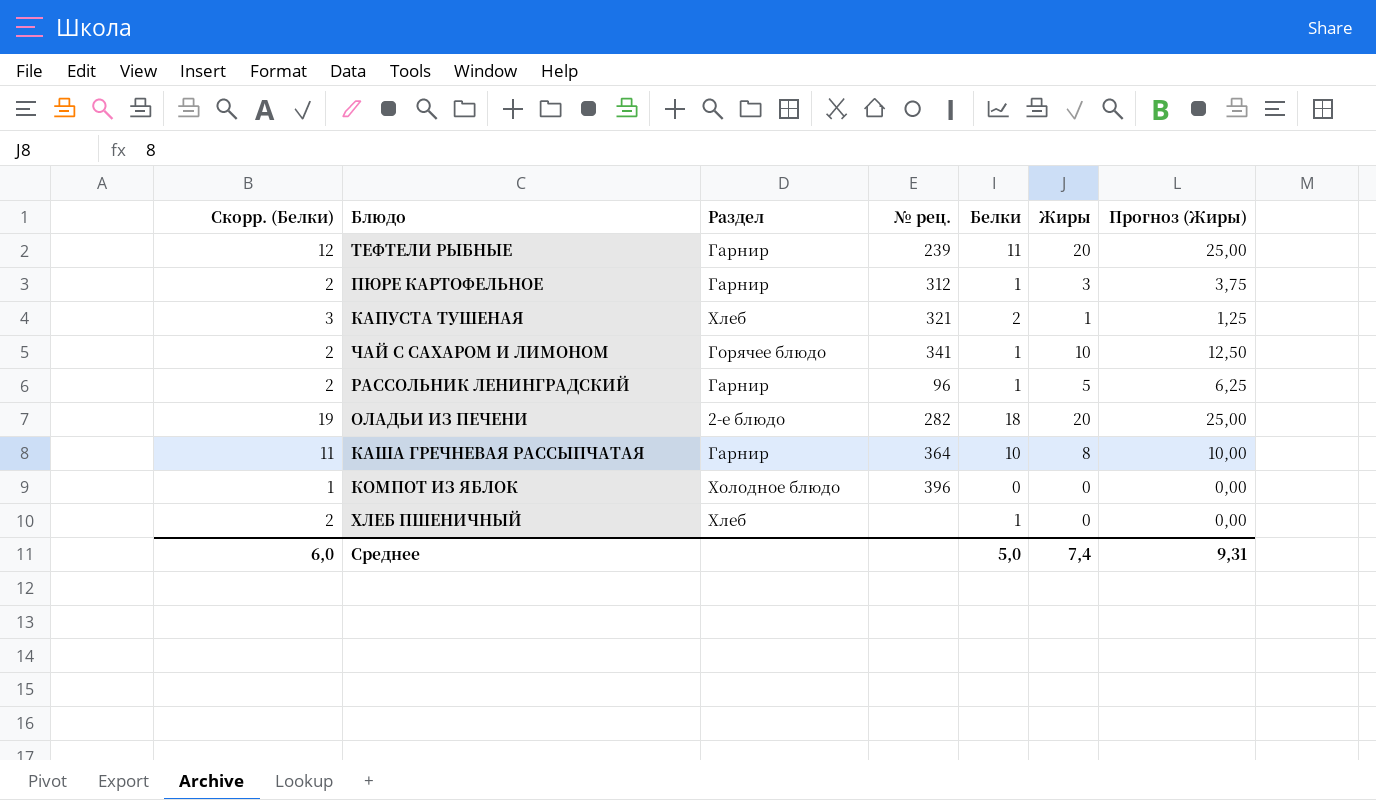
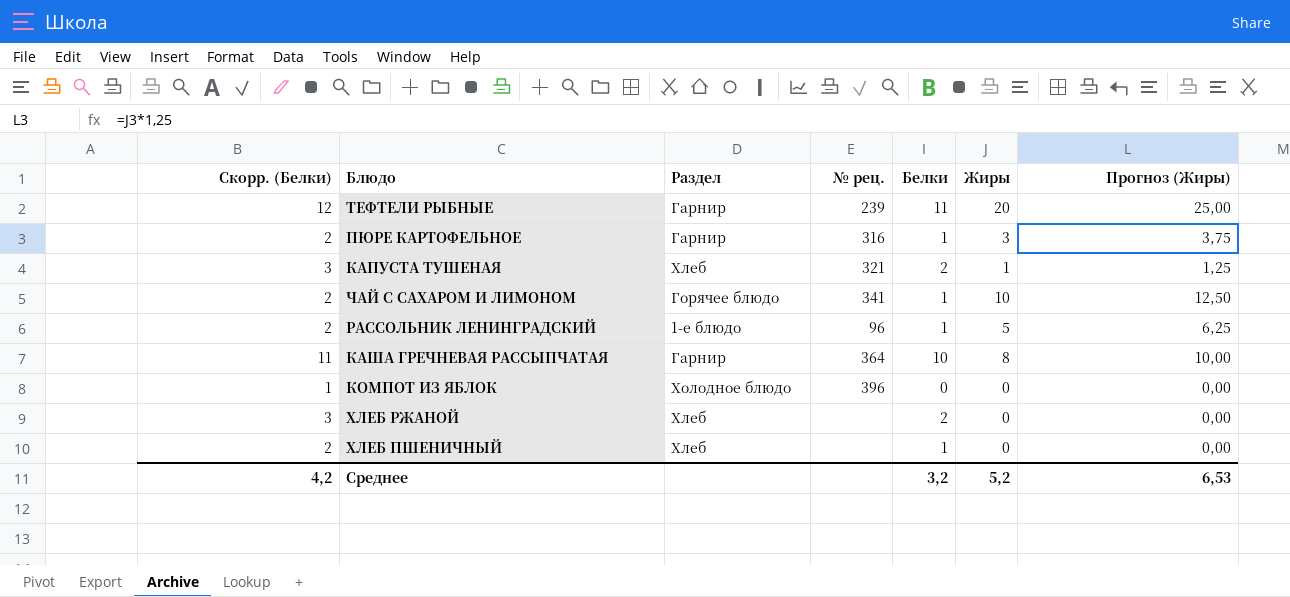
row ОЛАДЬИ ИЗ ПЕЧЕНИ: 19 | 2-е блюдо | 282 | 18 | 20 | 25,00 -> none
ПЮРЕ КАРТОФЕЛЬНОЕ | № рец.: 312 -> 316
РАССОЛЬНИК ЛЕНИНГРАДСКИЙ | Раздел: Гарнир -> 1-е блюдо
row ХЛЕБ РЖАНОЙ: none -> 3 | Хлеб | none | 2 | 0 | 0,00
Среднее | Скорр. (Белки): 6,0 -> 4,2
Среднее | Белки: 5,0 -> 3,2
Среднее | Жиры: 7,4 -> 5,2
Среднее | Прогноз (Жиры): 9,31 -> 6,53

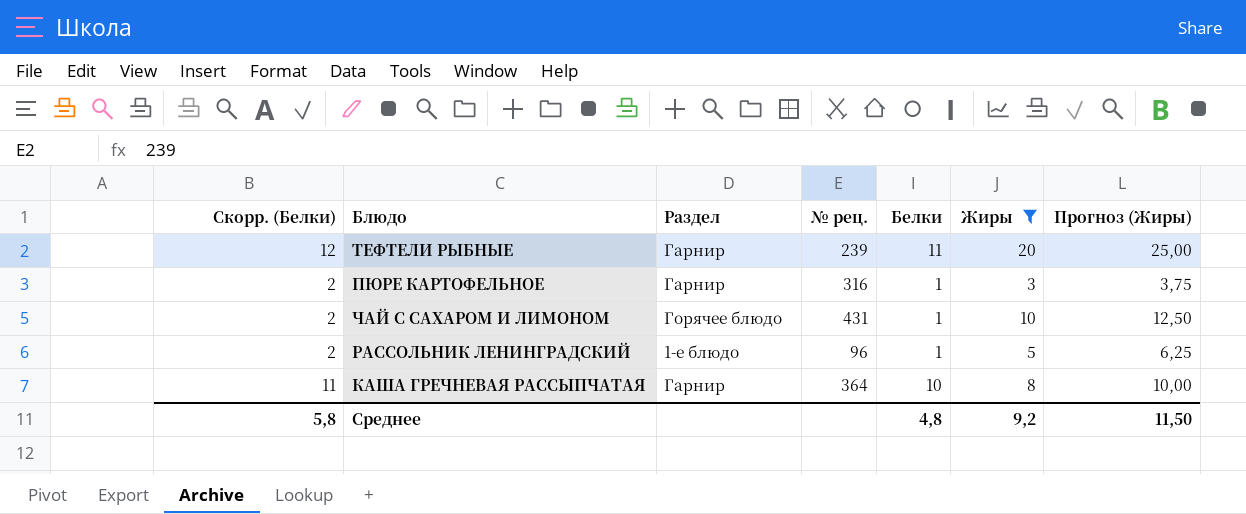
filter: none -> Жиры >= 3
ЧАЙ С САХАРОМ И ЛИМОНОМ | № рец.: 341 -> 431
Среднее | Скорр. (Белки): 4,2 -> 5,8
Среднее | Белки: 3,2 -> 4,8
Среднее | Жиры: 5,2 -> 9,2
Среднее | Прогноз (Жиры): 6,53 -> 11,50

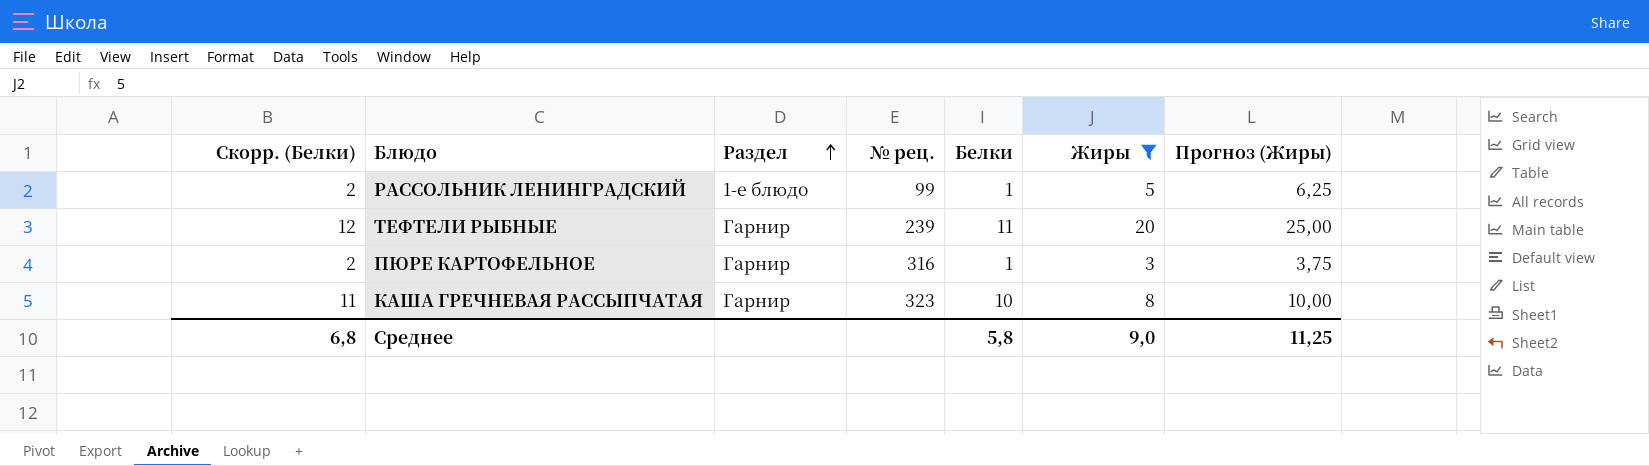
row order: none -> Раздел ascending
row ЧАЙ С САХАРОМ И ЛИМОНОМ: 2 | Горячее блюдо | 431 | 1 | 10 | 12,50 -> none
РАССОЛЬНИК ЛЕНИНГРАДСКИЙ | № рец.: 96 -> 99
КАША ГРЕЧНЕВАЯ РАССЫПЧАТАЯ | № рец.: 364 -> 323
Среднее | Скорр. (Белки): 5,8 -> 6,8
Среднее | Белки: 4,8 -> 5,8
Среднее | Жиры: 9,2 -> 9,0
Среднее | Прогноз (Жиры): 11,50 -> 11,25

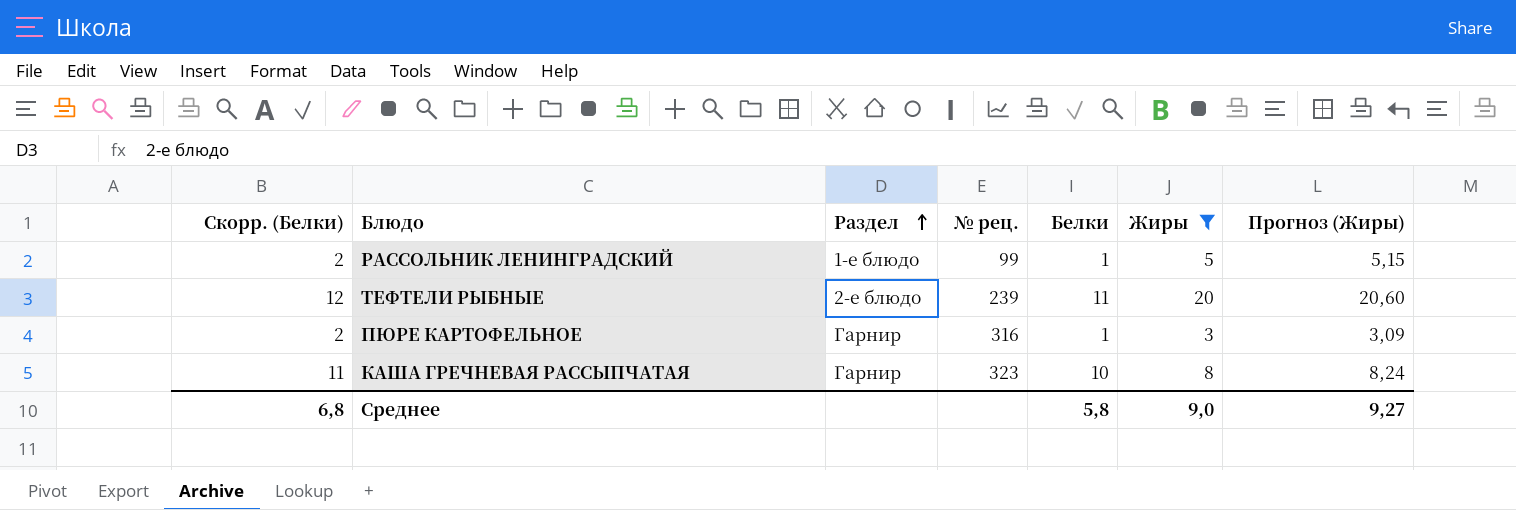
column Прогноз (Жиры) | formula: [Жиры] * 1,25 -> [Жиры] * 1,03
ТЕФТЕЛИ РЫБНЫЕ | Раздел: Гарнир -> 2-е блюдо
Среднее | Прогноз (Жиры): 11,25 -> 9,27

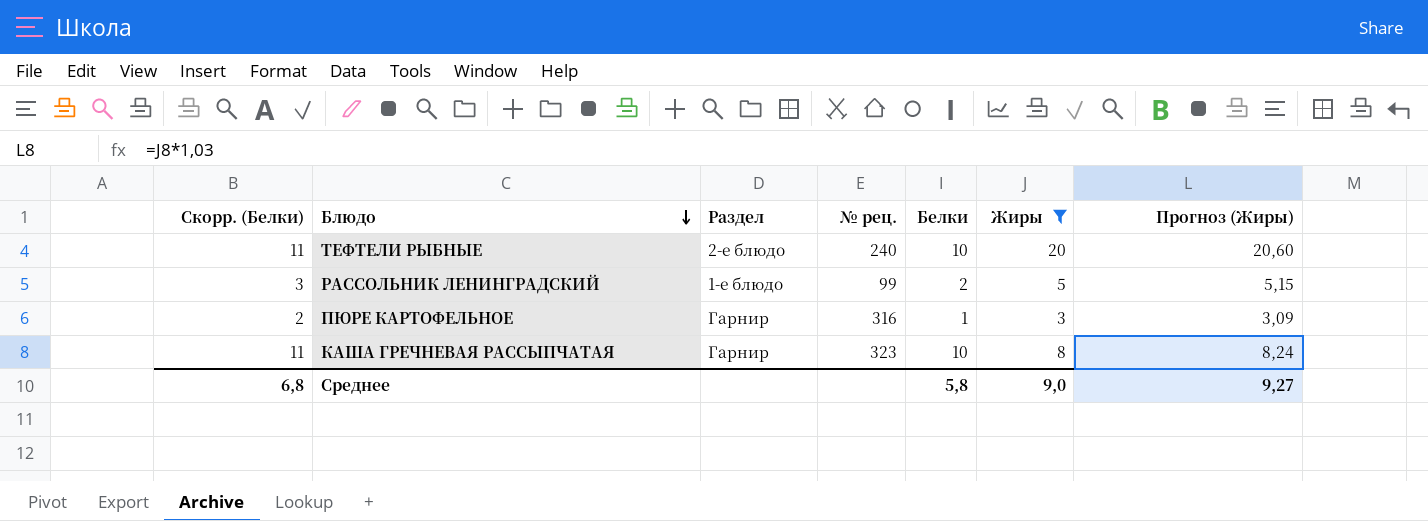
row order: Раздел ascending -> Блюдо descending
ТЕФТЕЛИ РЫБНЫЕ | Скорр. (Белки): 12 -> 11
ТЕФТЕЛИ РЫБНЫЕ | № рец.: 239 -> 240
ТЕФТЕЛИ РЫБНЫЕ | Белки: 11 -> 10
РАССОЛЬНИК ЛЕНИНГРАДСКИЙ | Скорр. (Белки): 2 -> 3
РАССОЛЬНИК ЛЕНИНГРАДСКИЙ | Белки: 1 -> 2

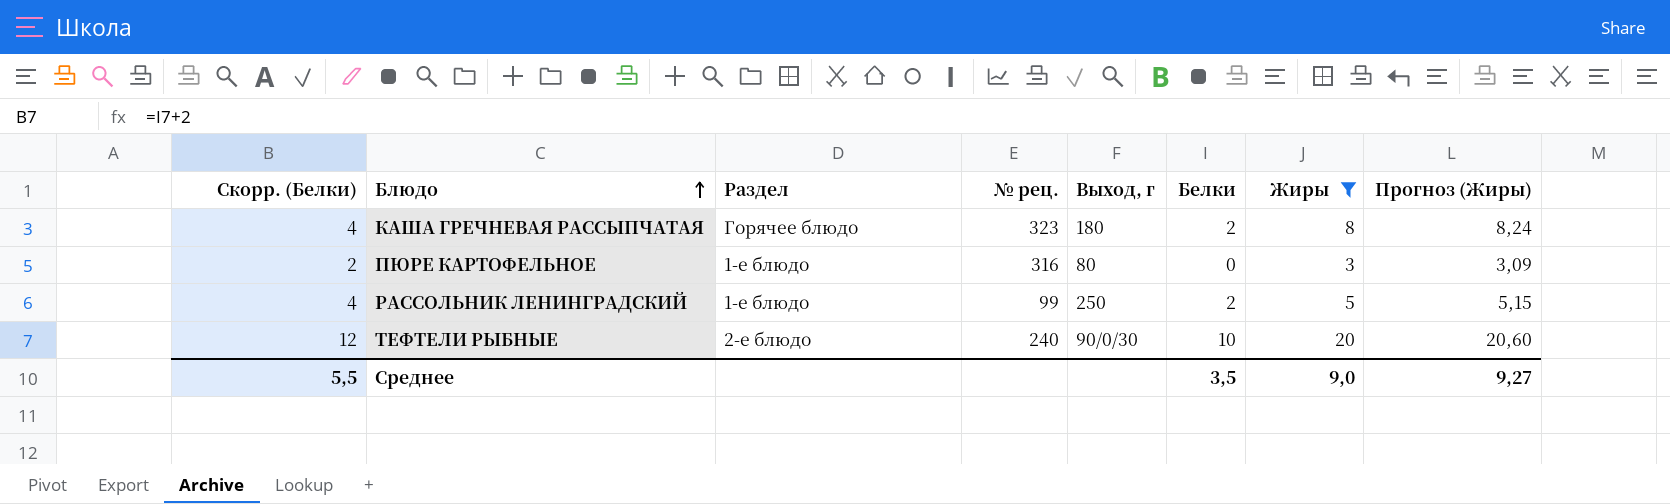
row order: Блюдо descending -> Блюдо ascending
column Скорр. (Белки) | formula: [Белки] + 1 -> [Белки] + 2
column Выход, г | position: none -> 5
КАША ГРЕЧНЕВАЯ РАССЫПЧАТАЯ | Раздел: Гарнир -> Горячее блюдо
КАША ГРЕЧНЕВАЯ РАССЫПЧАТАЯ | Белки: 10 -> 2
ПЮРЕ КАРТОФЕЛЬНОЕ | Раздел: Гарнир -> 1-е блюдо
ПЮРЕ КАРТОФЕЛЬНОЕ | Белки: 1 -> 0
Среднее | Скорр. (Белки): 6,8 -> 5,5
Среднее | Белки: 5,8 -> 3,5

